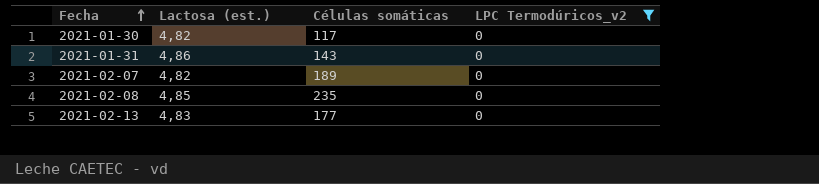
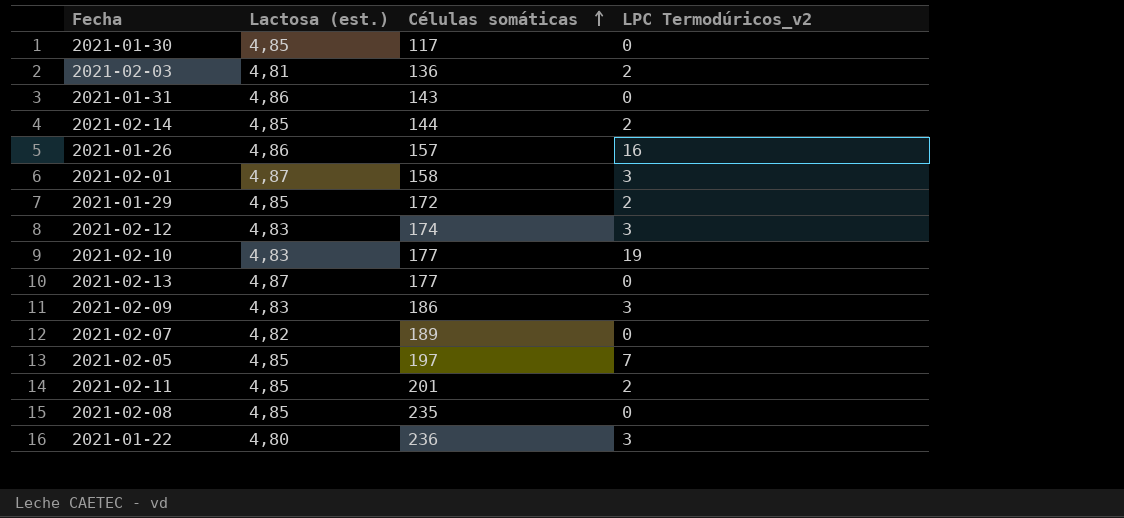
filter: LPC Termodúricos_v2 = 0 -> none
row order: Fecha ascending -> Células somáticas ascending
2021-01-30 | Lactosa (est.): 4,82 -> 4,85
2021-02-13 | Lactosa (est.): 4,83 -> 4,87

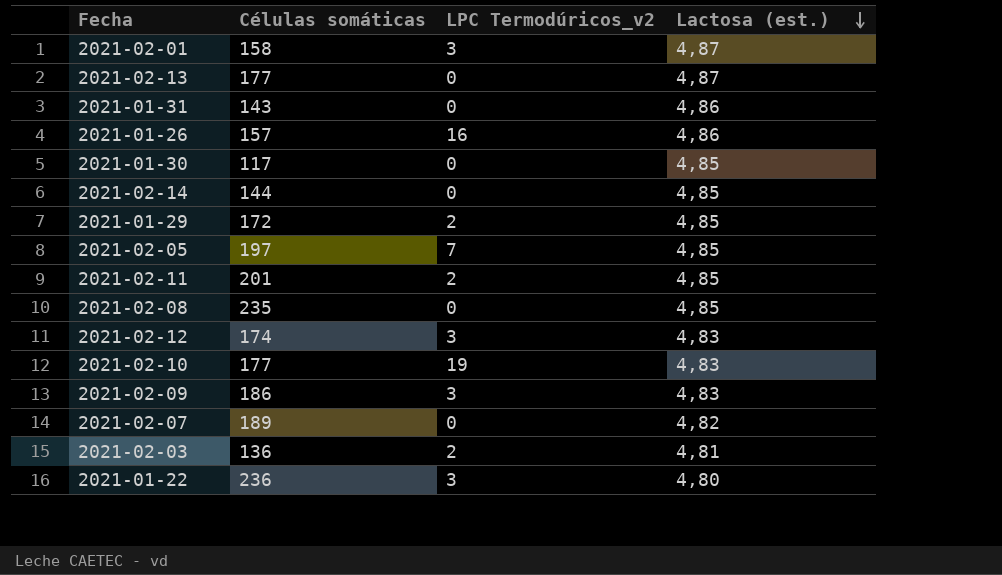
row order: Células somáticas ascending -> Lactosa (est.) descending
column Lactosa (est.) | position: 2 -> 4
2021-02-14 | LPC Termodúricos_v2: 2 -> 0

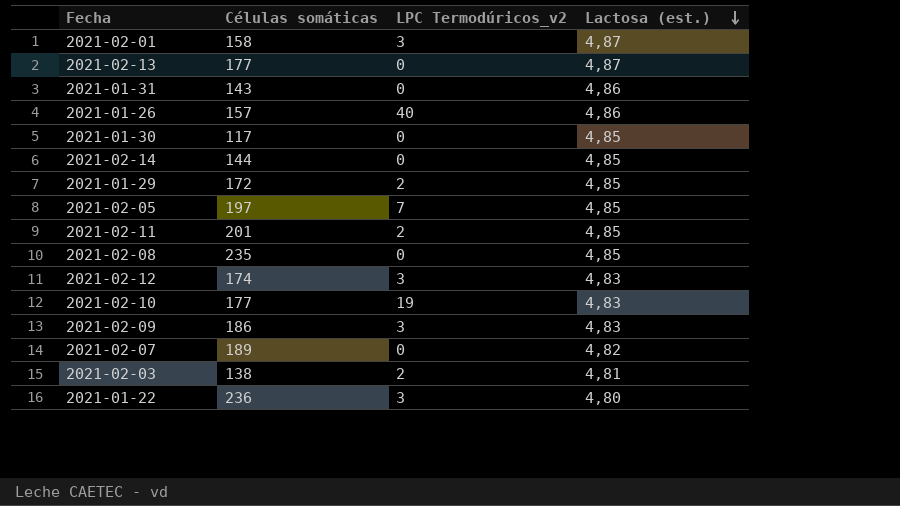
2021-01-26 | LPC Termodúricos_v2: 16 -> 40
2021-02-03 | Células somáticas: 136 -> 138

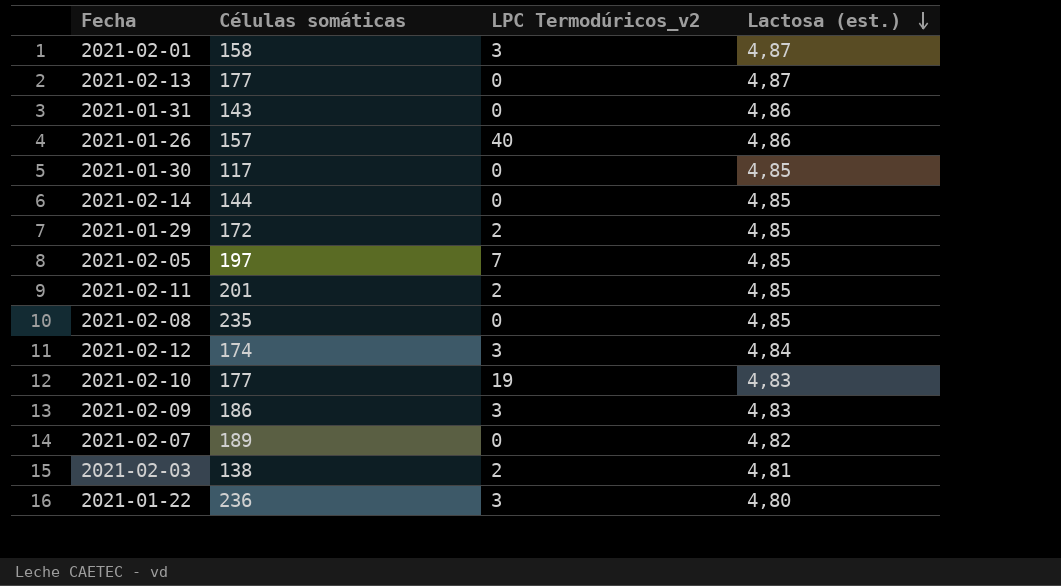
2021-02-12 | Lactosa (est.): 4,83 -> 4,84

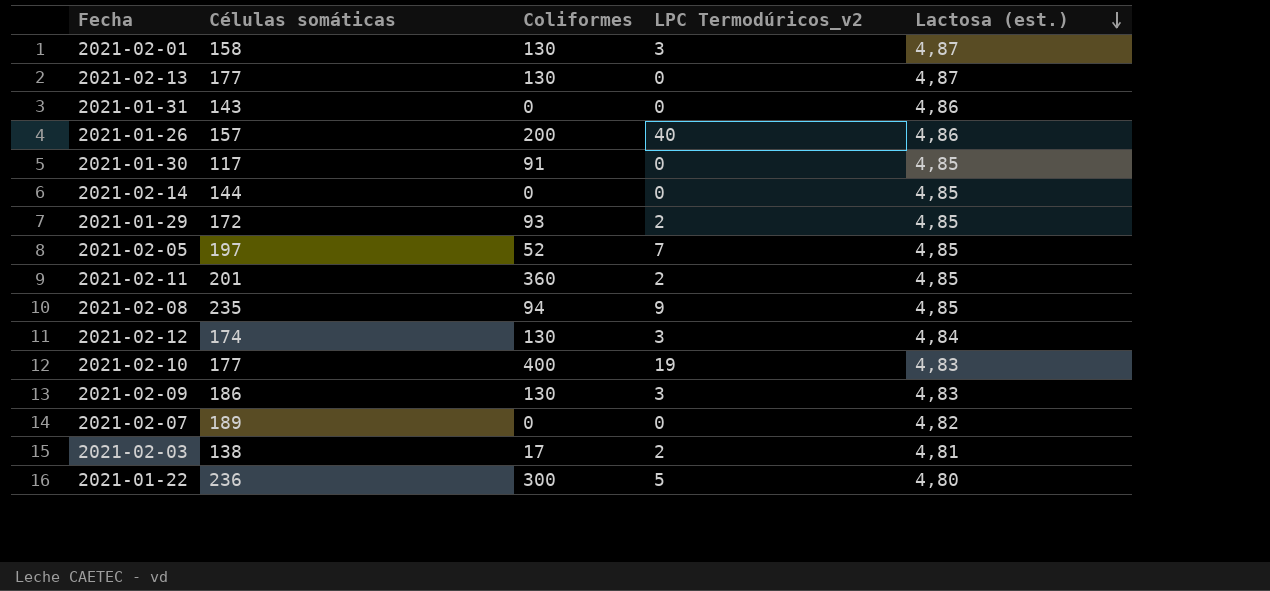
column Coliformes | position: none -> 3
2021-02-08 | LPC Termodúricos_v2: 0 -> 9
2021-01-22 | LPC Termodúricos_v2: 3 -> 5

